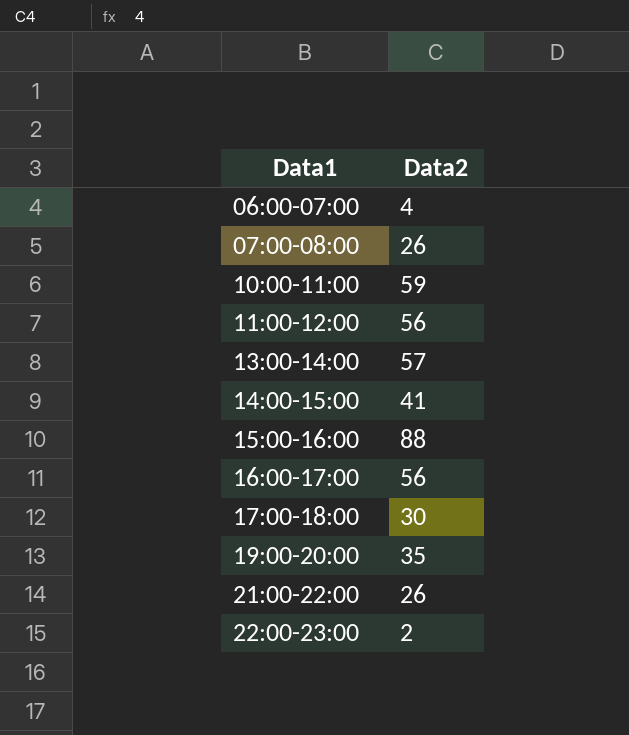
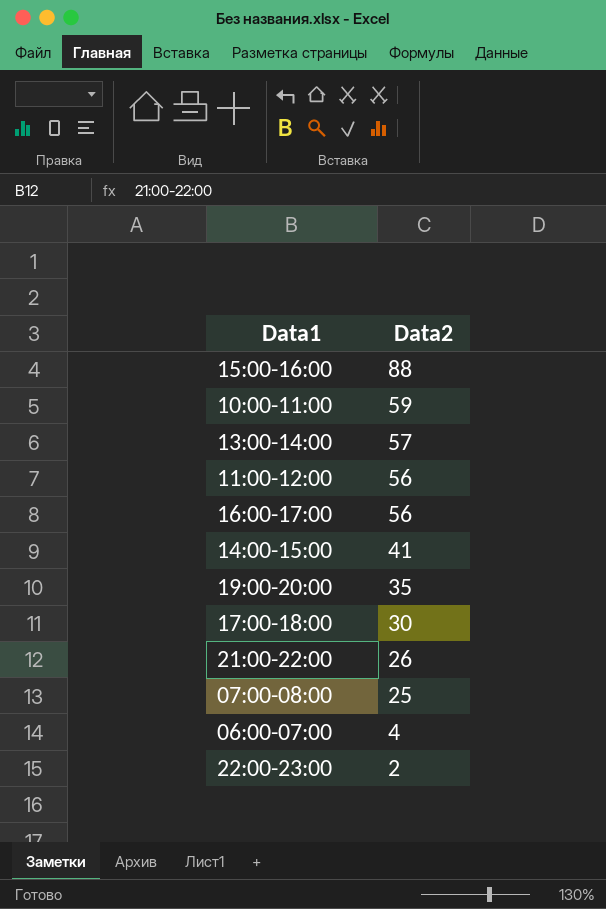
row order: Data1 ascending -> Data2 descending
07:00-08:00 | Data2: 26 -> 25

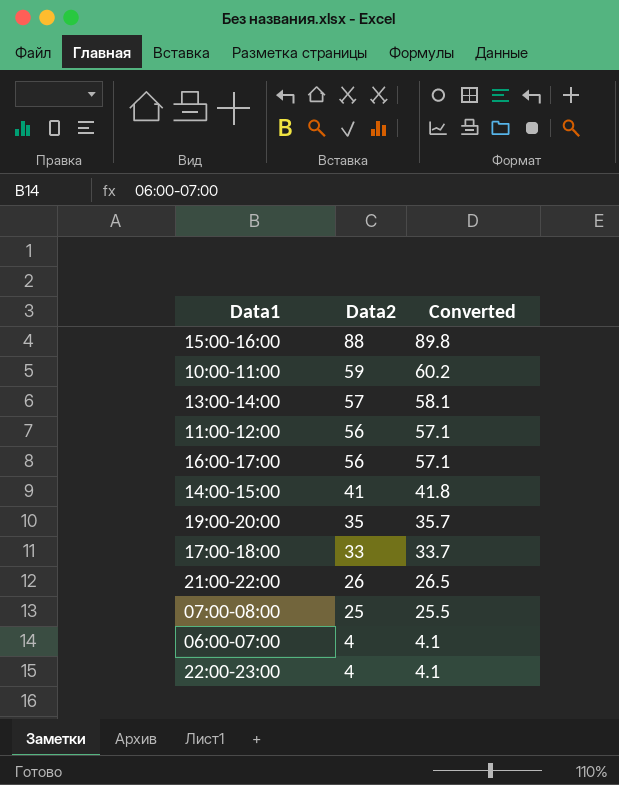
column Converted | formula: none -> [Data2] * 1.02
17:00-18:00 | Data2: 30 -> 33
22:00-23:00 | Data2: 2 -> 4

